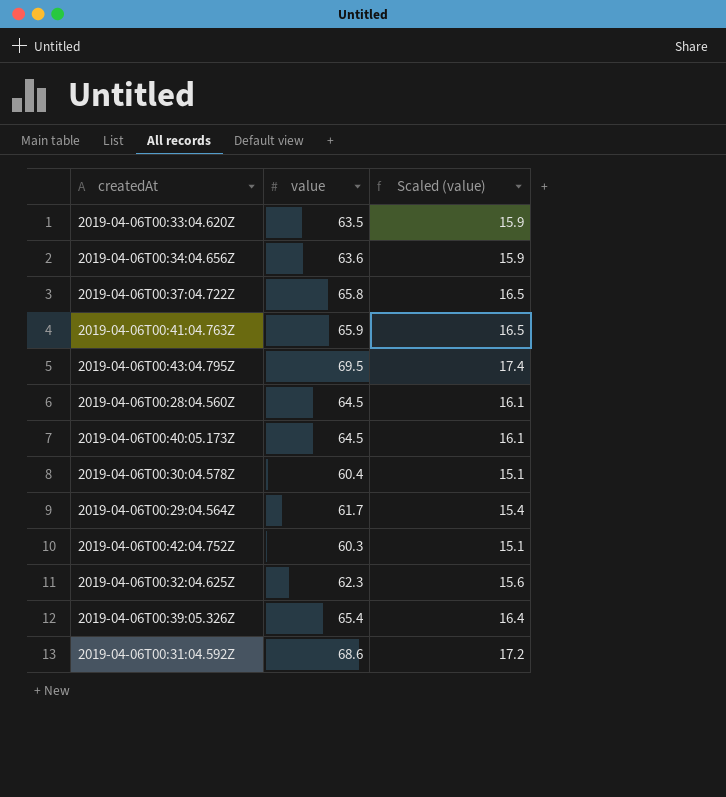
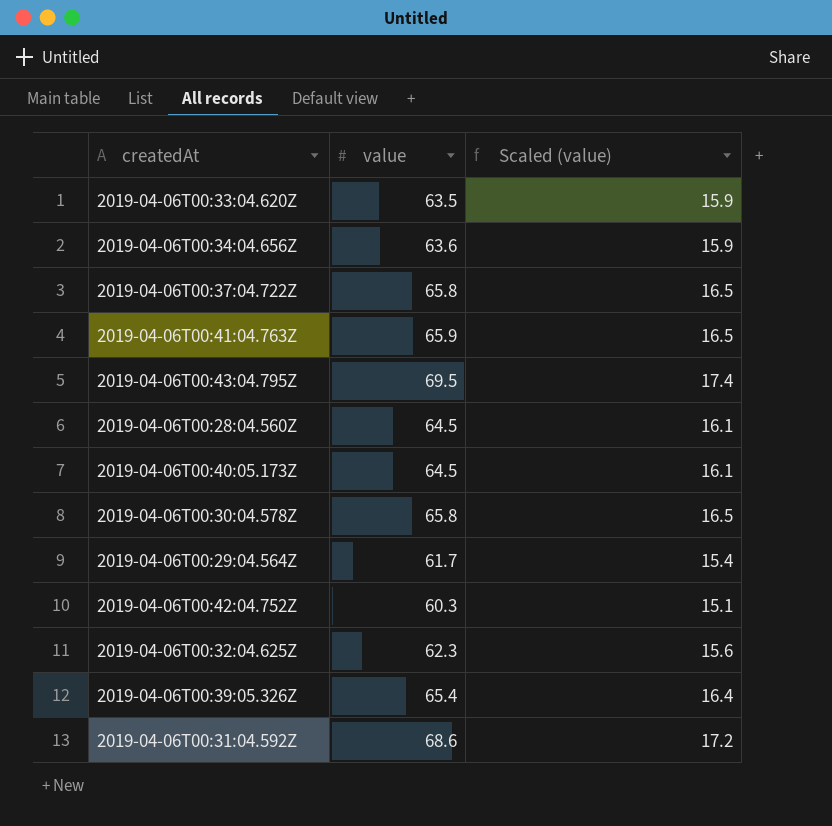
2019-04-06T00:30:04.578Z | value: 60.4 -> 65.8
2019-04-06T00:30:04.578Z | Scaled (value): 15.1 -> 16.5

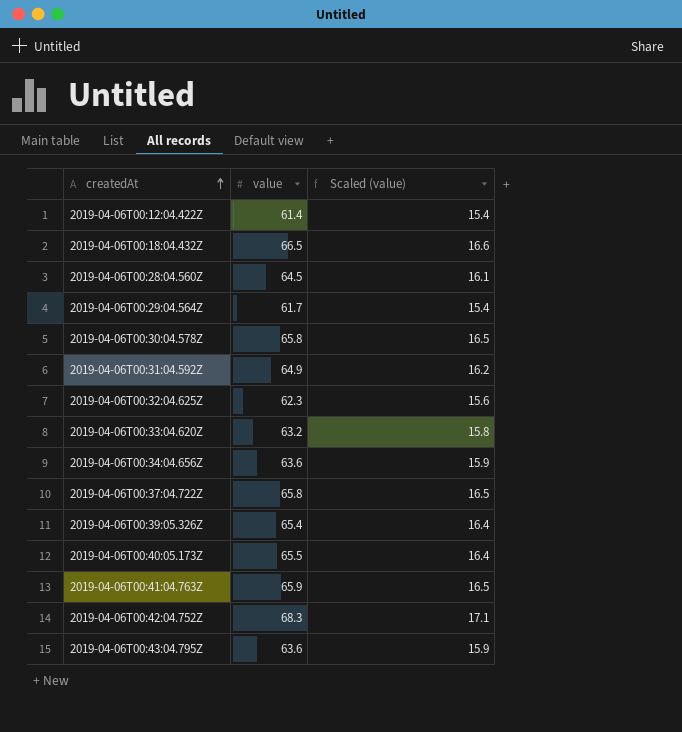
row order: none -> createdAt ascending
row 2019-04-06T00:12:04.422Z: none -> 61.4 | 15.4
row 2019-04-06T00:18:04.432Z: none -> 66.5 | 16.6
2019-04-06T00:31:04.592Z | value: 68.6 -> 64.9
2019-04-06T00:31:04.592Z | Scaled (value): 17.2 -> 16.2
2019-04-06T00:33:04.620Z | value: 63.5 -> 63.2
2019-04-06T00:33:04.620Z | Scaled (value): 15.9 -> 15.8
2019-04-06T00:40:05.173Z | value: 64.5 -> 65.5
2019-04-06T00:40:05.173Z | Scaled (value): 16.1 -> 16.4
2019-04-06T00:42:04.752Z | value: 60.3 -> 68.3
2019-04-06T00:42:04.752Z | Scaled (value): 15.1 -> 17.1
2019-04-06T00:43:04.795Z | value: 69.5 -> 63.6
2019-04-06T00:43:04.795Z | Scaled (value): 17.4 -> 15.9

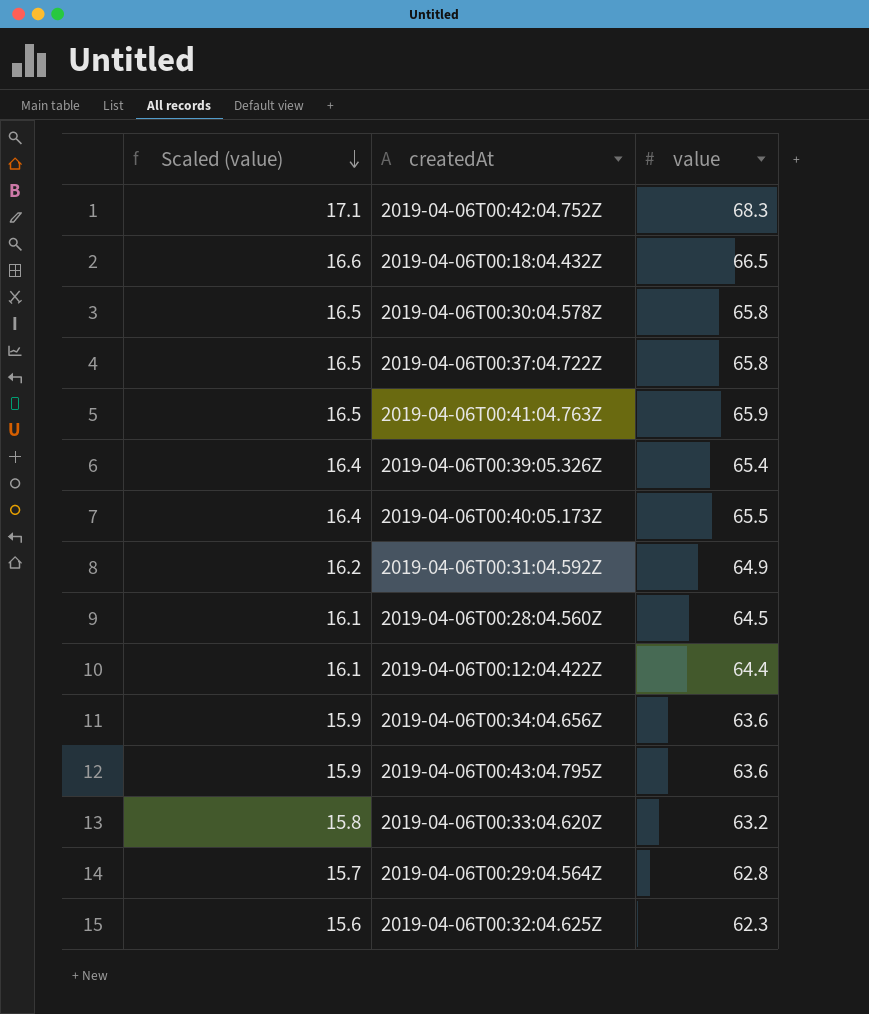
row order: createdAt ascending -> Scaled (value) descending
column Scaled (value) | position: 3 -> 1
2019-04-06T00:12:04.422Z | Scaled (value): 15.4 -> 16.1
2019-04-06T00:12:04.422Z | value: 61.4 -> 64.4
2019-04-06T00:29:04.564Z | Scaled (value): 15.4 -> 15.7
2019-04-06T00:29:04.564Z | value: 61.7 -> 62.8

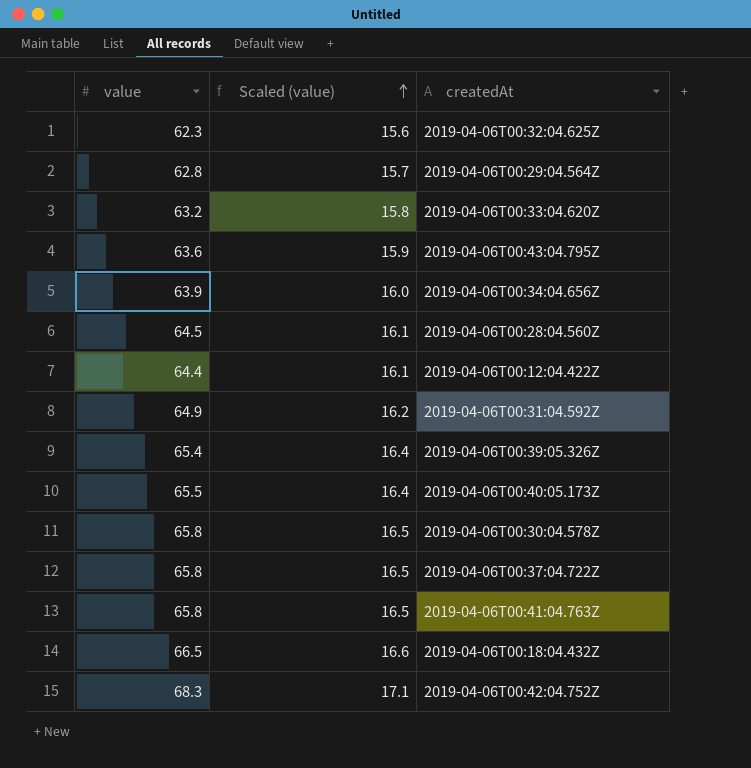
row order: Scaled (value) descending -> Scaled (value) ascending
column value | position: 3 -> 1
2019-04-06T00:34:04.656Z | value: 63.6 -> 63.9
2019-04-06T00:34:04.656Z | Scaled (value): 15.9 -> 16.0
2019-04-06T00:41:04.763Z | value: 65.9 -> 65.8

